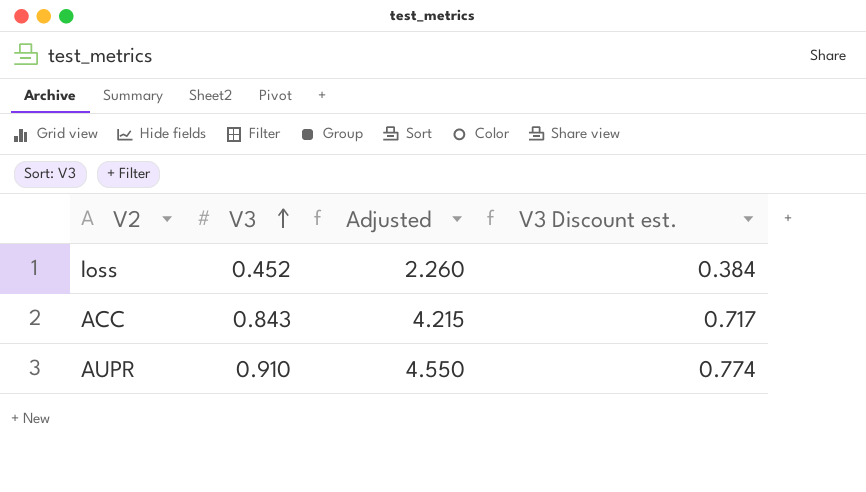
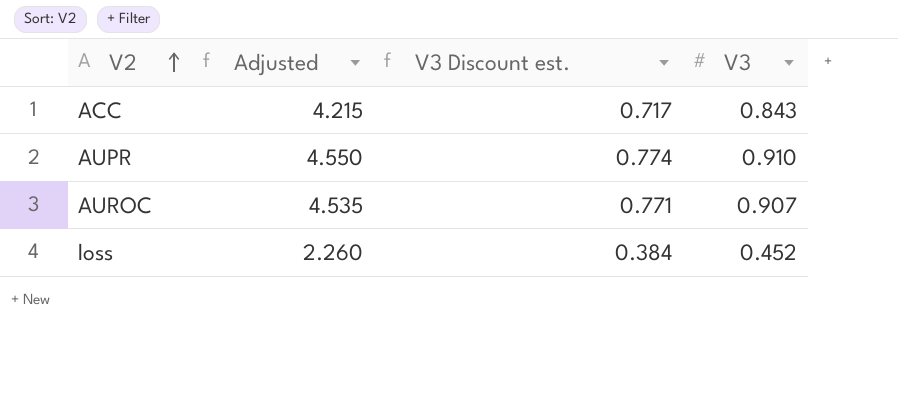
row order: V3 ascending -> V2 ascending
column V3 | position: 2 -> 4
row AUROC: none -> 4.535 | 0.771 | 0.907

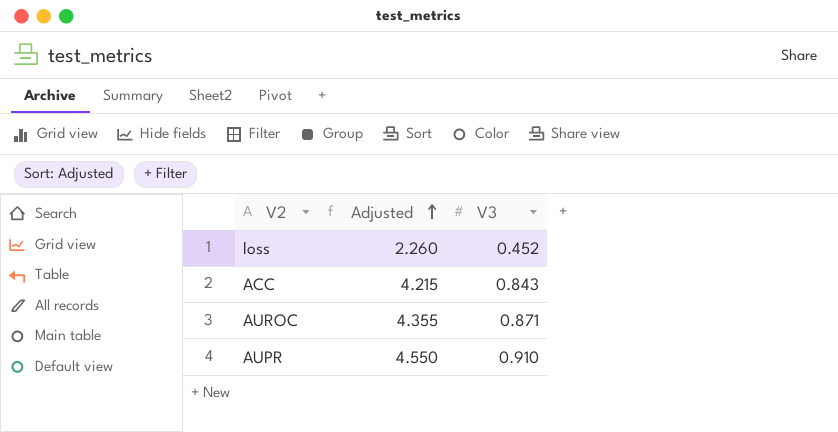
row order: V2 ascending -> Adjusted ascending
column V3 Discount est. | formula: [V3] * 0.85 -> none
AUROC | Adjusted: 4.535 -> 4.355
AUROC | V3: 0.907 -> 0.871

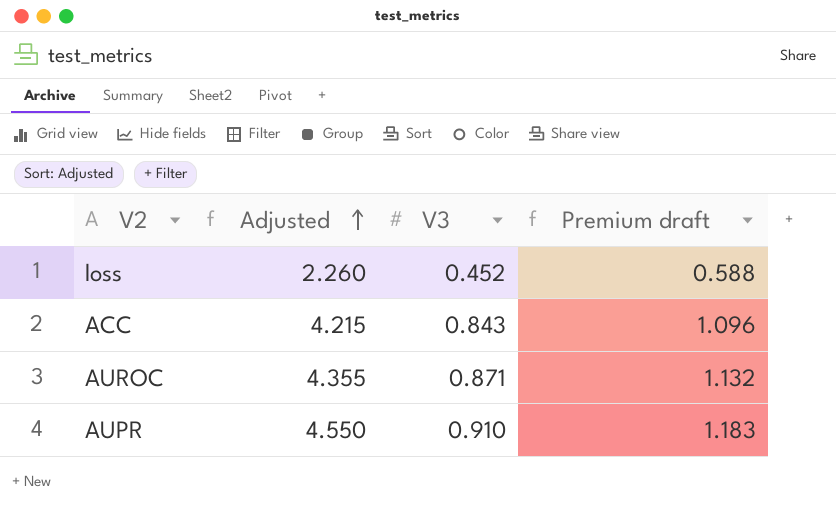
column Premium draft | formula: none -> [V3] * 1.3

